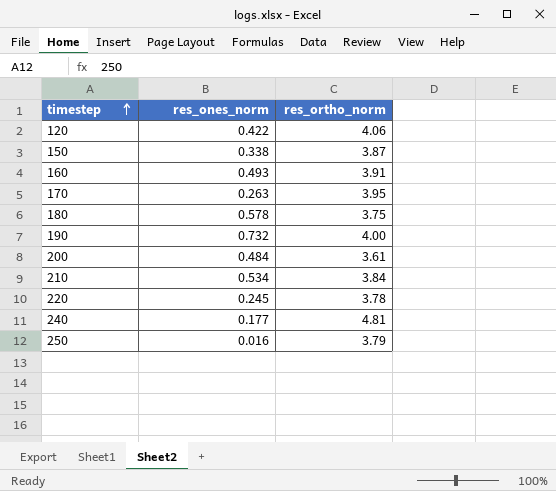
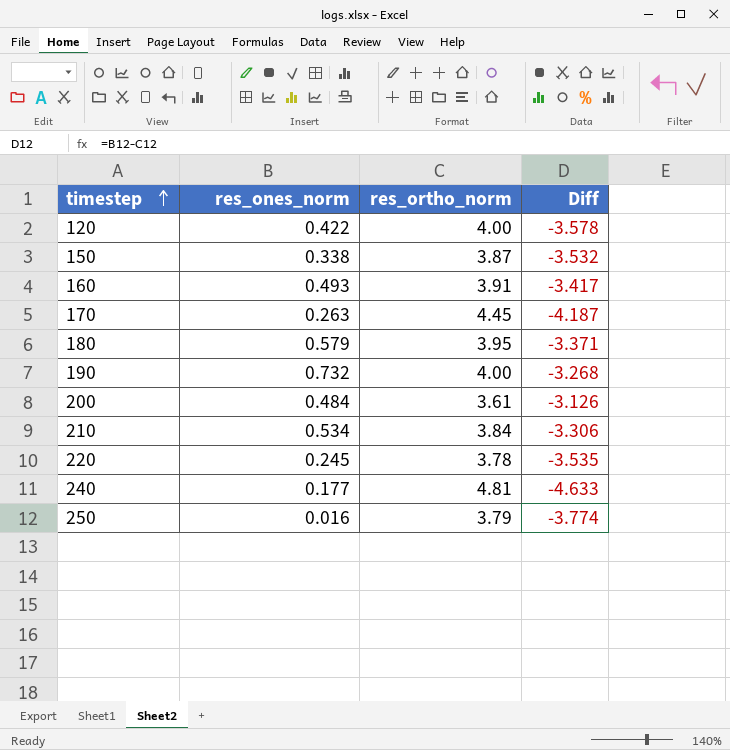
column Diff | formula: none -> [res_ones_norm] - [res_ortho_norm]
120 | res_ortho_norm: 4.06 -> 4.00
170 | res_ortho_norm: 3.95 -> 4.45
180 | res_ones_norm: 0.578 -> 0.579
180 | res_ortho_norm: 3.75 -> 3.95

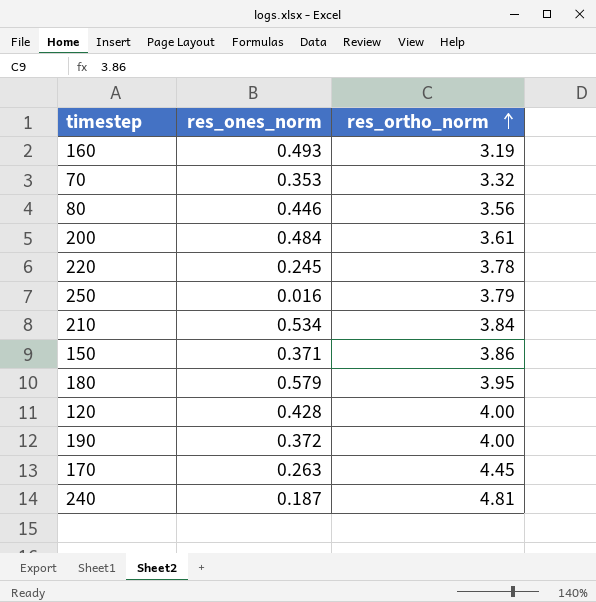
row order: timestep ascending -> res_ortho_norm ascending
column Diff | formula: [res_ones_norm] - [res_ortho_norm] -> none
160 | res_ortho_norm: 3.91 -> 3.19
row 70: none -> 0.353 | 3.32
row 80: none -> 0.446 | 3.56
150 | res_ones_norm: 0.338 -> 0.371
150 | res_ortho_norm: 3.87 -> 3.86
120 | res_ones_norm: 0.422 -> 0.428
190 | res_ones_norm: 0.732 -> 0.372
240 | res_ones_norm: 0.177 -> 0.187

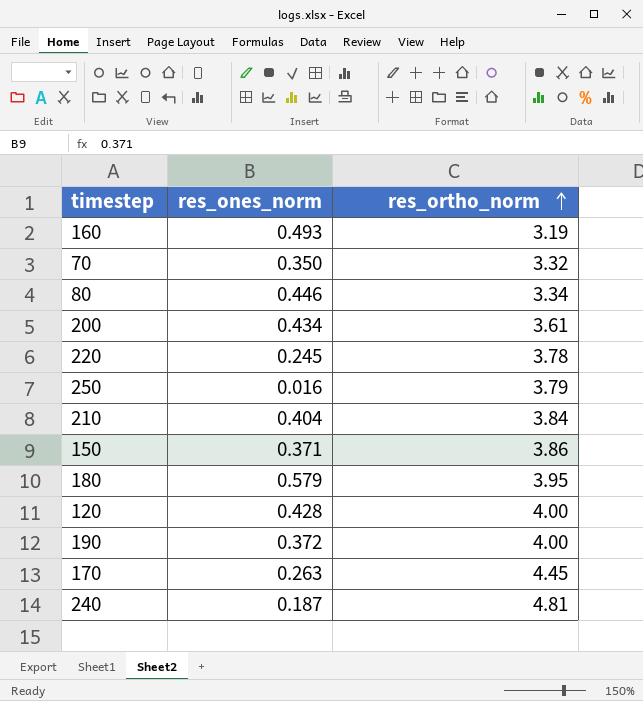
70 | res_ones_norm: 0.353 -> 0.350
80 | res_ortho_norm: 3.56 -> 3.34
200 | res_ones_norm: 0.484 -> 0.434
210 | res_ones_norm: 0.534 -> 0.404

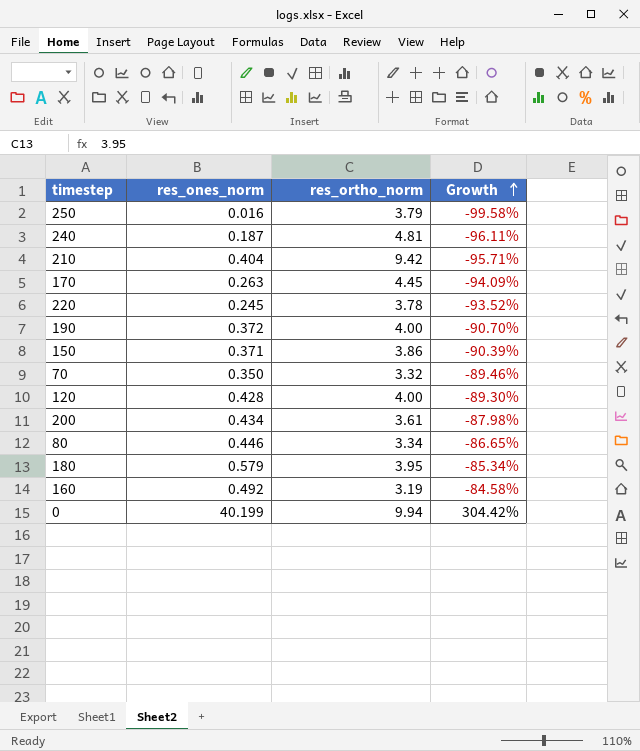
row order: res_ortho_norm ascending -> Growth ascending
column Growth | formula: none -> ([res_ones_norm] - [res_ortho_norm]) / [res_ortho_norm]
210 | res_ortho_norm: 3.84 -> 9.42
160 | res_ones_norm: 0.493 -> 0.492
row 0: none -> 40.199 | 9.94 | 304.42%

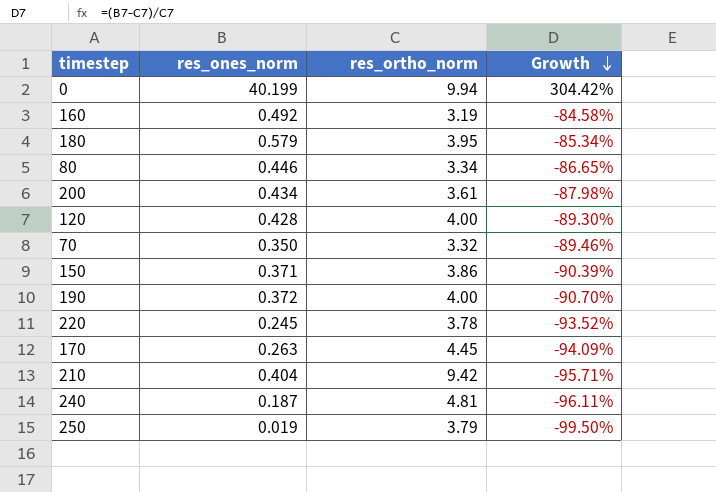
row order: Growth ascending -> Growth descending
250 | res_ones_norm: 0.016 -> 0.019
250 | Growth: -99.58% -> -99.50%

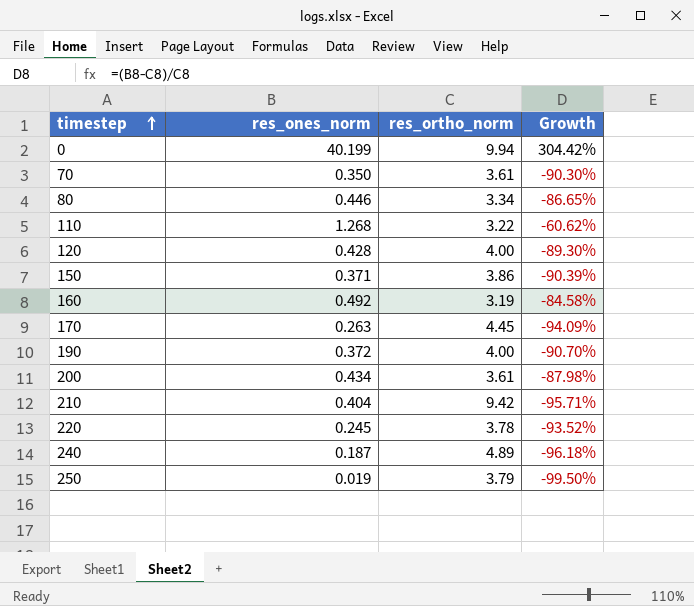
row order: Growth descending -> timestep ascending
row 180: 0.579 | 3.95 | -85.34% -> none
70 | res_ortho_norm: 3.32 -> 3.61
70 | Growth: -89.46% -> -90.30%
row 110: none -> 1.268 | 3.22 | -60.62%
240 | res_ortho_norm: 4.81 -> 4.89
240 | Growth: -96.11% -> -96.18%

